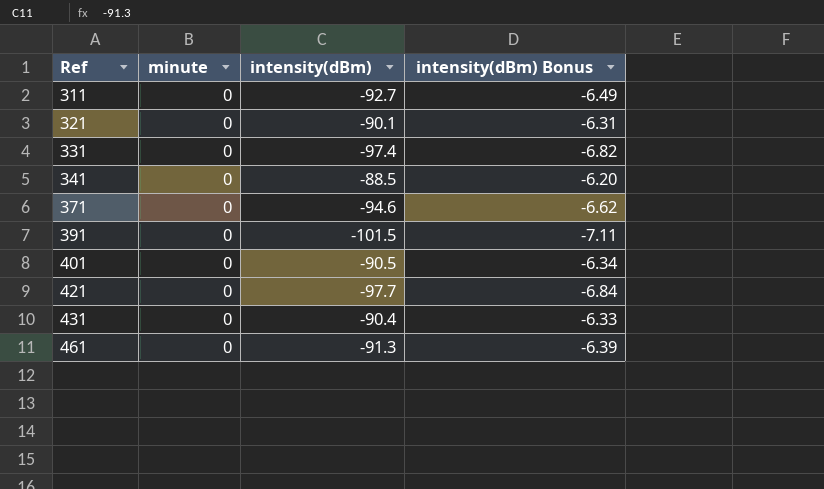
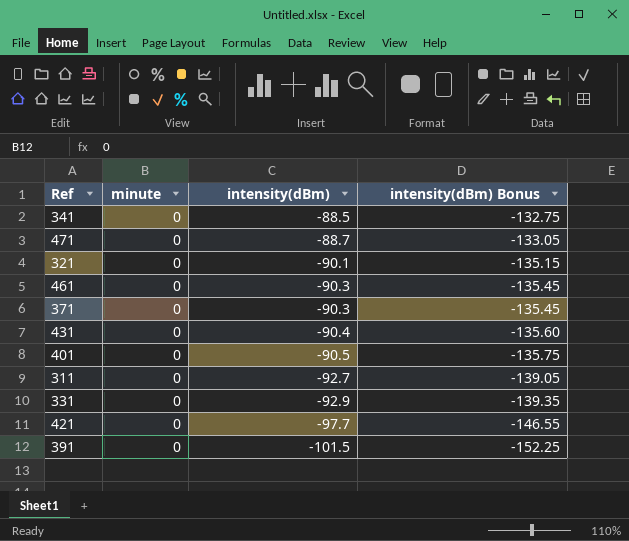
row order: Ref ascending -> intensity(dBm) descending
column intensity(dBm) Bonus | formula: [intensity(dBm)] * 0.07 -> [intensity(dBm)] * 1.5
row 471: none -> 0 | -88.7 | -133.05
461 | intensity(dBm): -91.3 -> -90.3
371 | intensity(dBm): -94.6 -> -90.3
331 | intensity(dBm): -97.4 -> -92.9

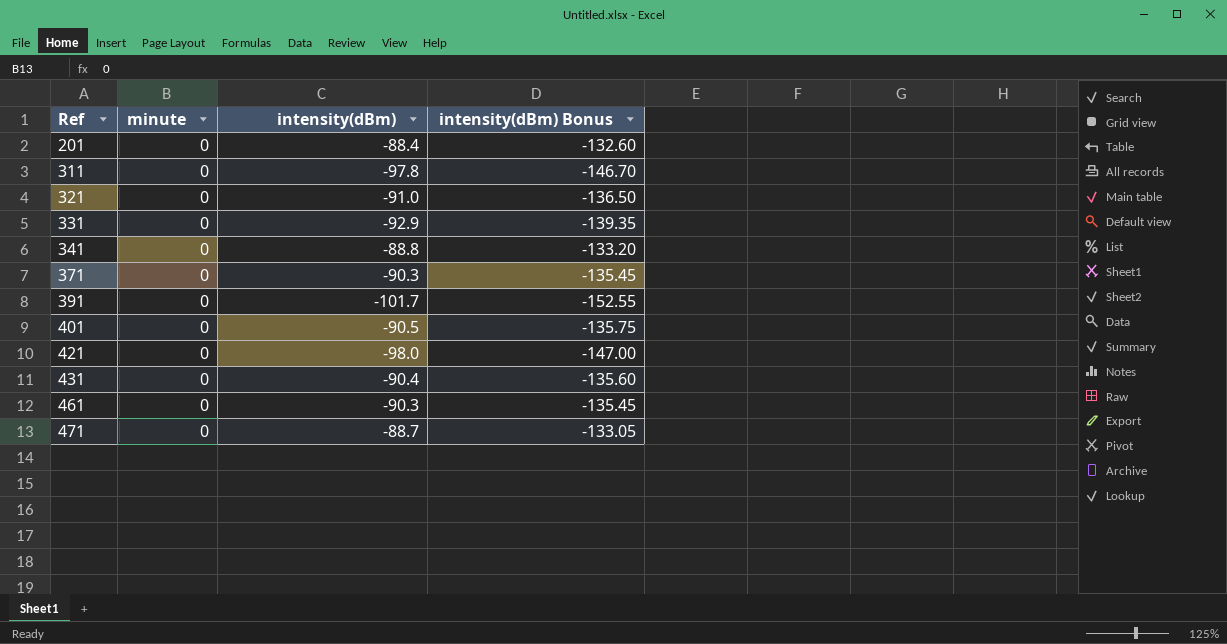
row order: intensity(dBm) descending -> Ref ascending
row 201: none -> 0 | -88.4 | -132.60
311 | intensity(dBm): -92.7 -> -97.8
311 | intensity(dBm) Bonus: -139.05 -> -146.70
321 | intensity(dBm): -90.1 -> -91.0
321 | intensity(dBm) Bonus: -135.15 -> -136.50
341 | intensity(dBm): -88.5 -> -88.8
341 | intensity(dBm) Bonus: -132.75 -> -133.20
391 | intensity(dBm): -101.5 -> -101.7
391 | intensity(dBm) Bonus: -152.25 -> -152.55
421 | intensity(dBm): -97.7 -> -98.0
421 | intensity(dBm) Bonus: -146.55 -> -147.00

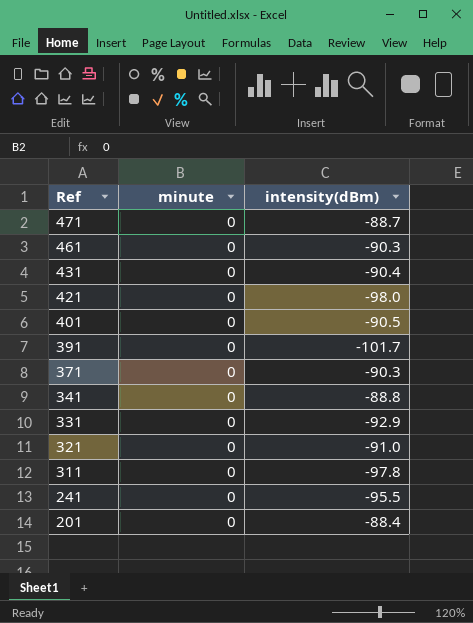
row order: Ref ascending -> Ref descending
column intensity(dBm) Bonus | formula: [intensity(dBm)] * 1.5 -> none
row 241: none -> 0 | -95.5

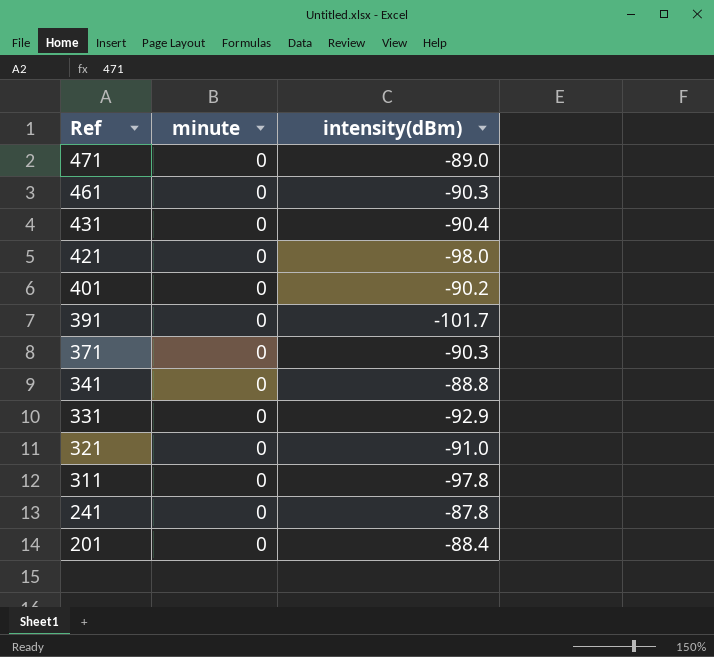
471 | intensity(dBm): -88.7 -> -89.0
401 | intensity(dBm): -90.5 -> -90.2
241 | intensity(dBm): -95.5 -> -87.8

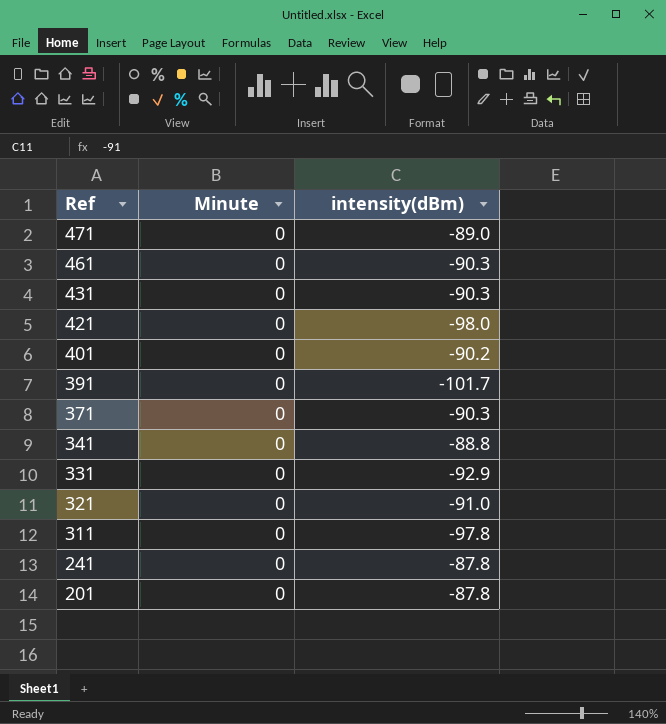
column name: minute -> Minute
431 | intensity(dBm): -90.4 -> -90.3
201 | intensity(dBm): -88.4 -> -87.8

